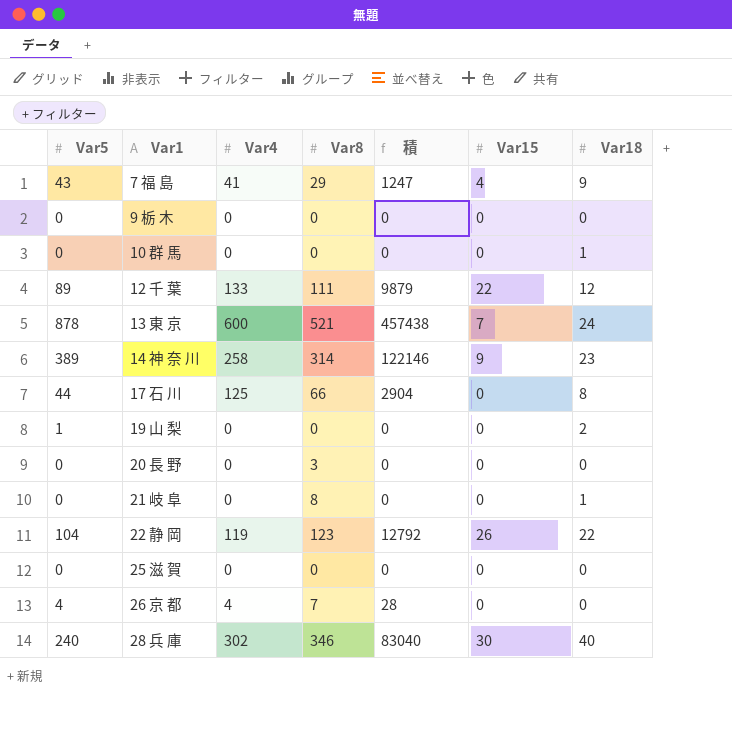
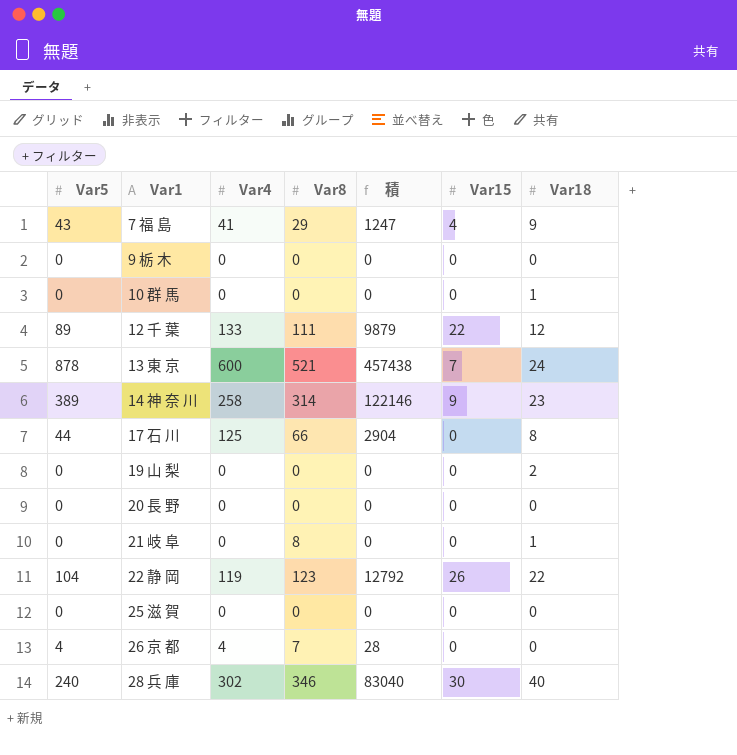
19 山 梨 | Var5: 1 -> 0
20 長 野 | Var8: 3 -> 0

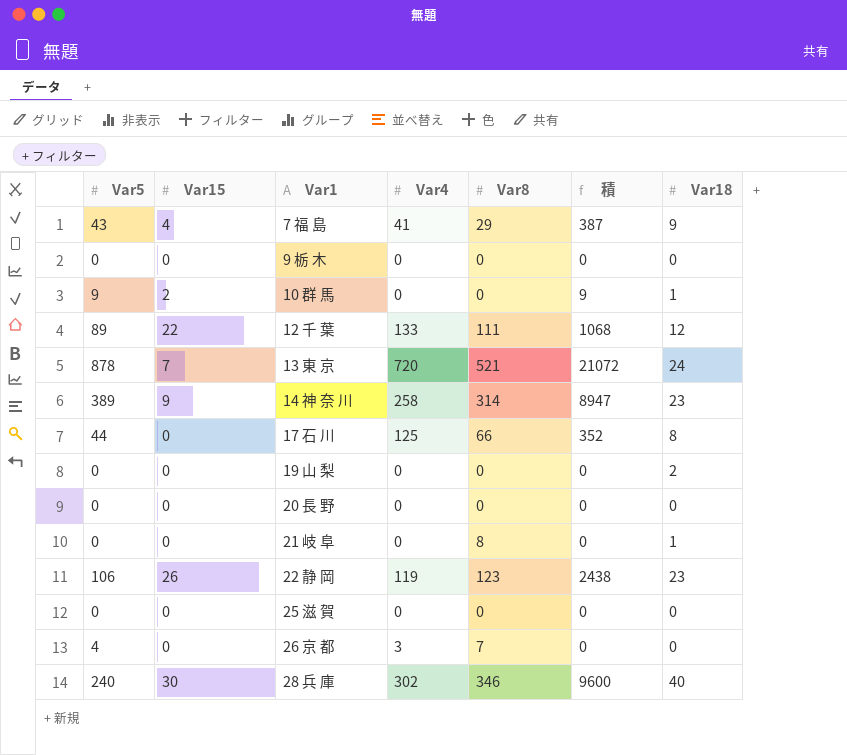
column Var15 | position: 6 -> 2
column 積 | formula: [Var5] * [Var8] -> [Var5] * [Var18]
10 群 馬 | Var5: 0 -> 9
10 群 馬 | Var15: 0 -> 2
13 東 京 | Var4: 600 -> 720
22 静 岡 | Var5: 104 -> 106
22 静 岡 | Var18: 22 -> 23
26 京 都 | Var4: 4 -> 3

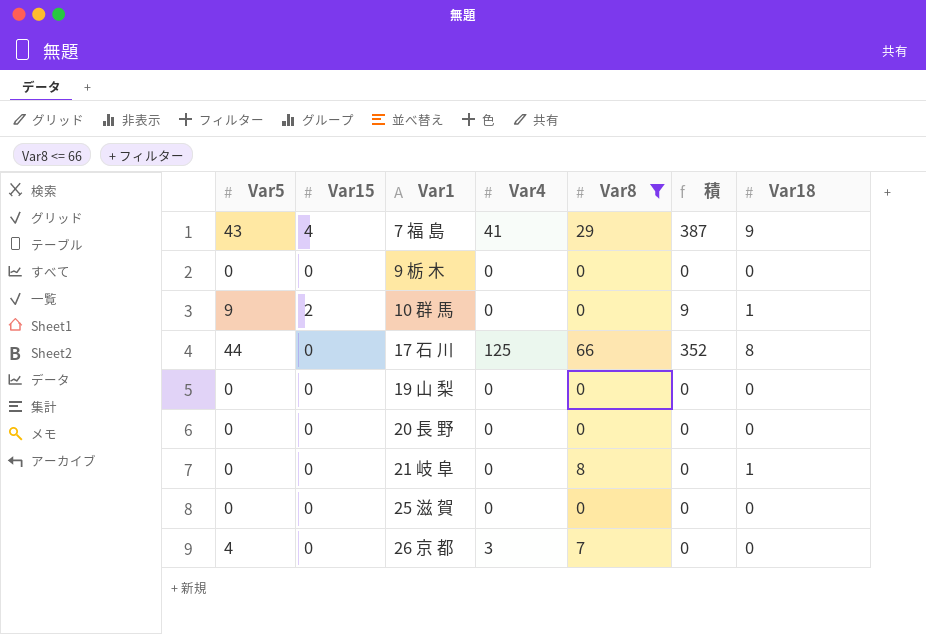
filter: none -> Var8 <= 66
19 山 梨 | Var18: 2 -> 0

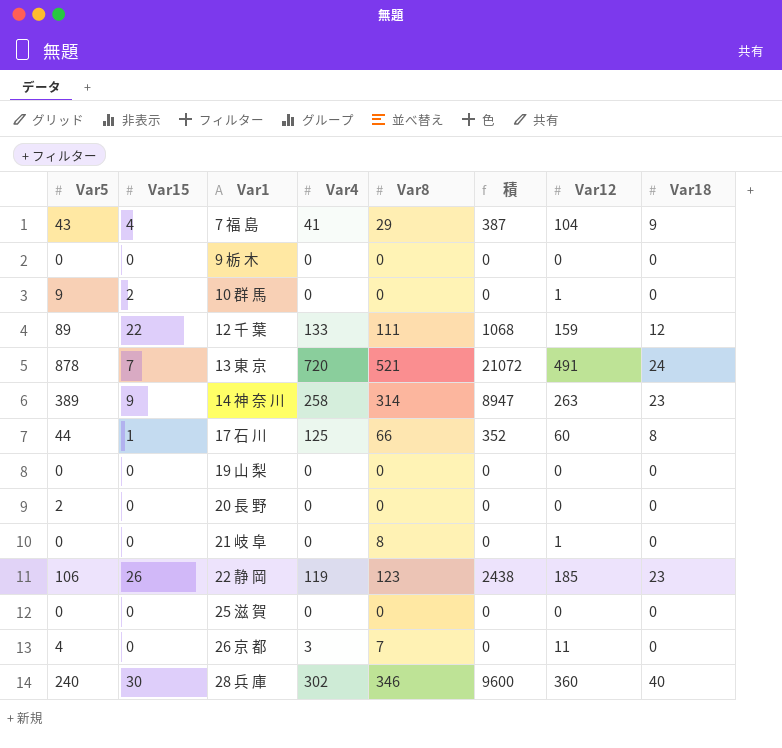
filter: Var8 <= 66 -> none
column Var12 | position: none -> 7
10 群 馬 | 積: 9 -> 0
10 群 馬 | Var18: 1 -> 0
17 石 川 | Var15: 0 -> 1
20 長 野 | Var5: 0 -> 2
21 岐 阜 | Var18: 1 -> 0

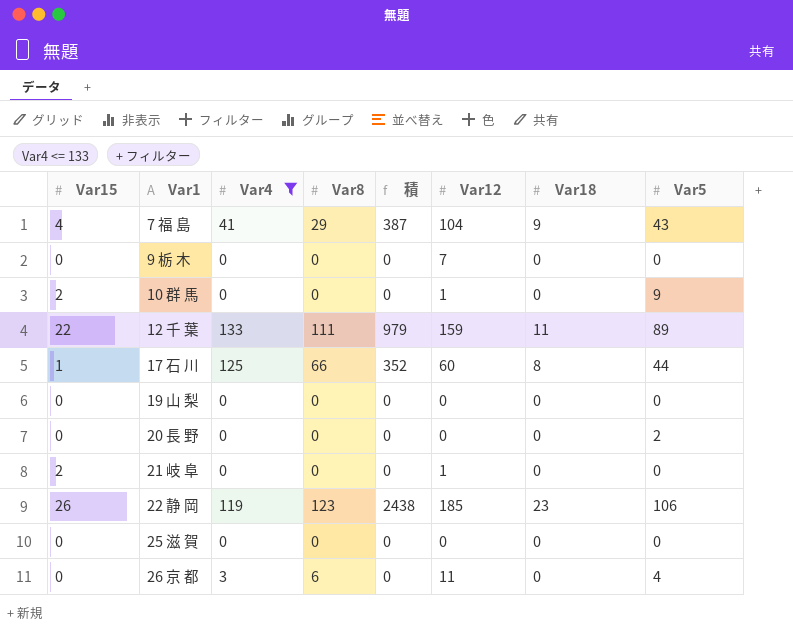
filter: none -> Var4 <= 133
column Var5 | position: 1 -> 8
9 栃 木 | Var12: 0 -> 7
12 千 葉 | 積: 1068 -> 979
12 千 葉 | Var18: 12 -> 11
21 岐 阜 | Var15: 0 -> 2
21 岐 阜 | Var8: 8 -> 0
26 京 都 | Var8: 7 -> 6

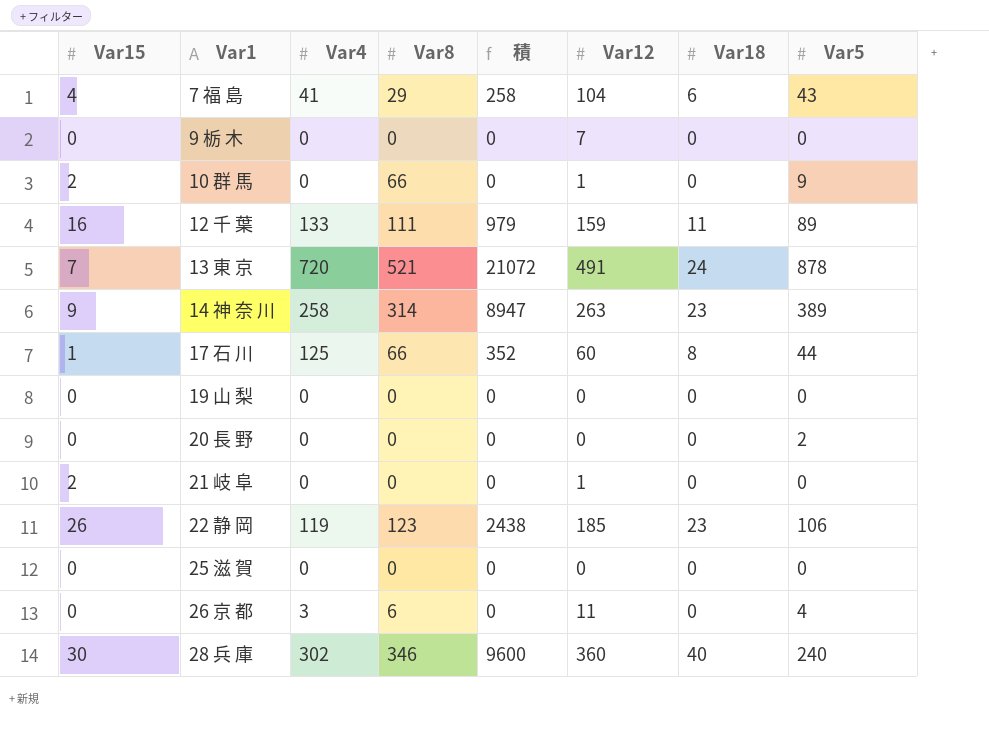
filter: Var4 <= 133 -> none
7 福 島 | 積: 387 -> 258
7 福 島 | Var18: 9 -> 6
10 群 馬 | Var8: 0 -> 66
12 千 葉 | Var15: 22 -> 16

